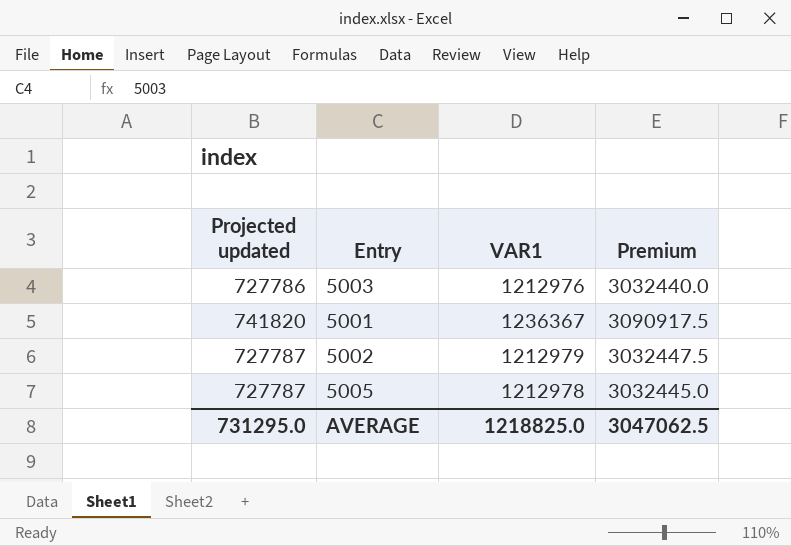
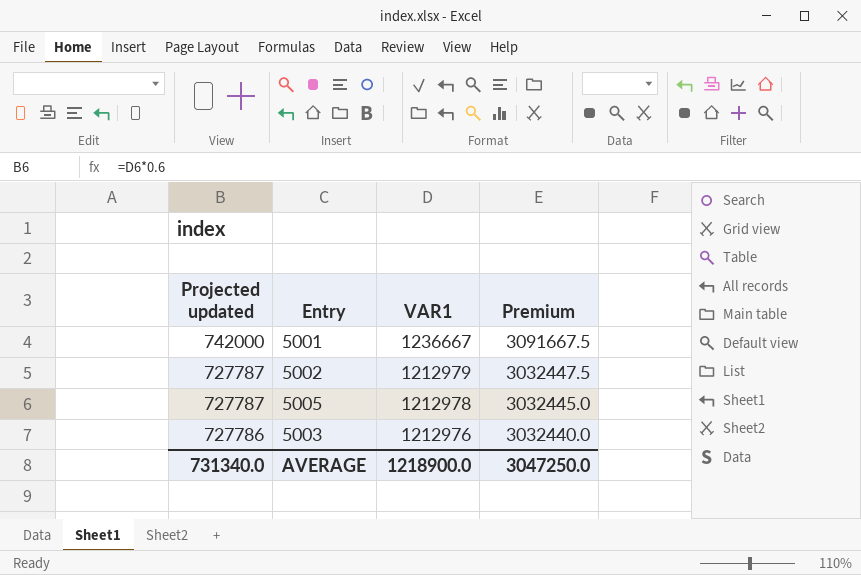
row order: none -> Projected updated descending
5001 | Projected updated: 741820 -> 742000
5001 | VAR1: 1236367 -> 1236667
5001 | Premium: 3090917.5 -> 3091667.5
AVERAGE | Projected updated: 731295.0 -> 731340.0
AVERAGE | VAR1: 1218825.0 -> 1218900.0
AVERAGE | Premium: 3047062.5 -> 3047250.0

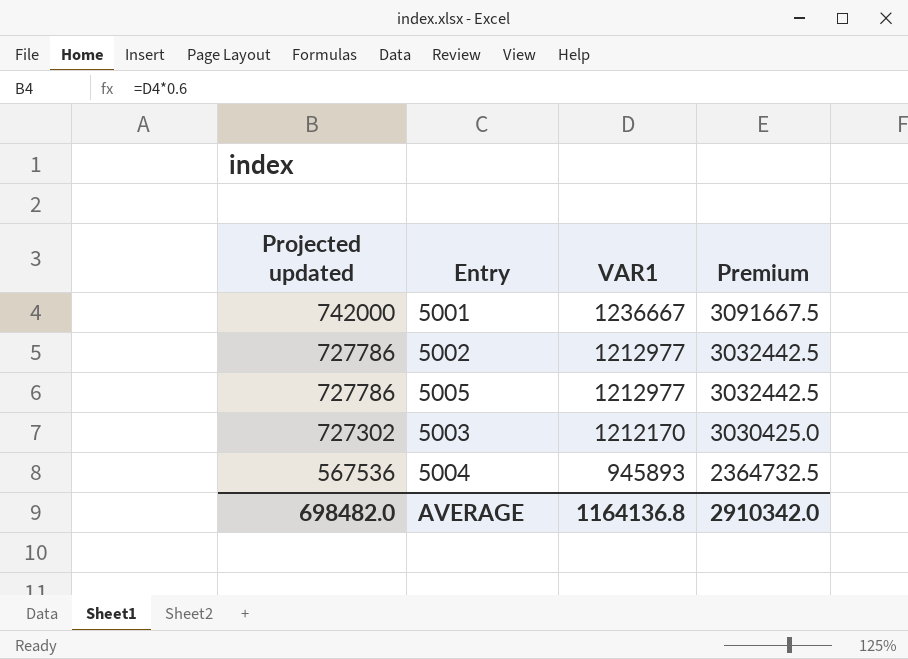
5002 | Projected updated: 727787 -> 727786
5002 | VAR1: 1212979 -> 1212977
5002 | Premium: 3032447.5 -> 3032442.5
5005 | Projected updated: 727787 -> 727786
5005 | VAR1: 1212978 -> 1212977
5005 | Premium: 3032445.0 -> 3032442.5
5003 | Projected updated: 727786 -> 727302
5003 | VAR1: 1212976 -> 1212170
5003 | Premium: 3032440.0 -> 3030425.0
row 5004: none -> 567536 | 945893 | 2364732.5
AVERAGE | Projected updated: 731340.0 -> 698482.0
AVERAGE | VAR1: 1218900.0 -> 1164136.8
AVERAGE | Premium: 3047250.0 -> 2910342.0

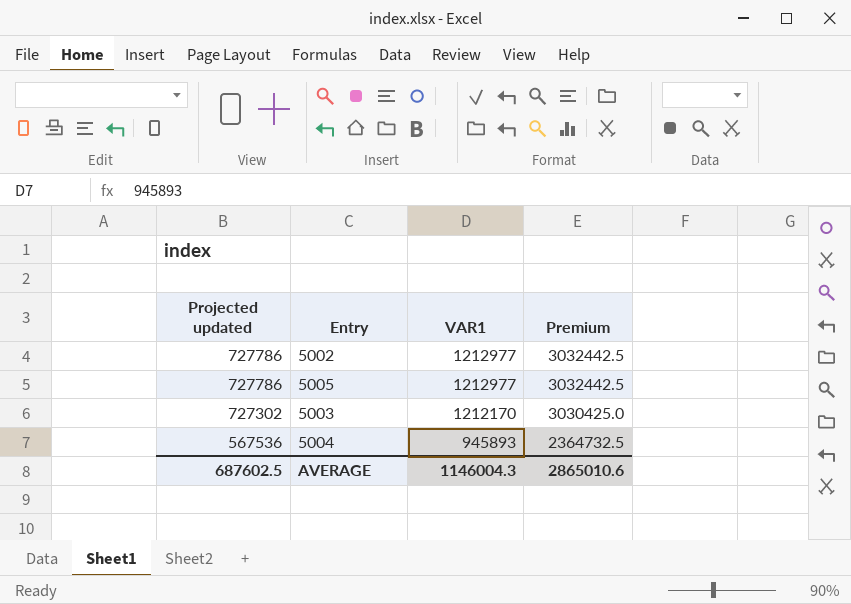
row 5001: 742000 | 1236667 | 3091667.5 -> none
AVERAGE | Projected updated: 698482.0 -> 687602.5
AVERAGE | VAR1: 1164136.8 -> 1146004.3
AVERAGE | Premium: 2910342.0 -> 2865010.6

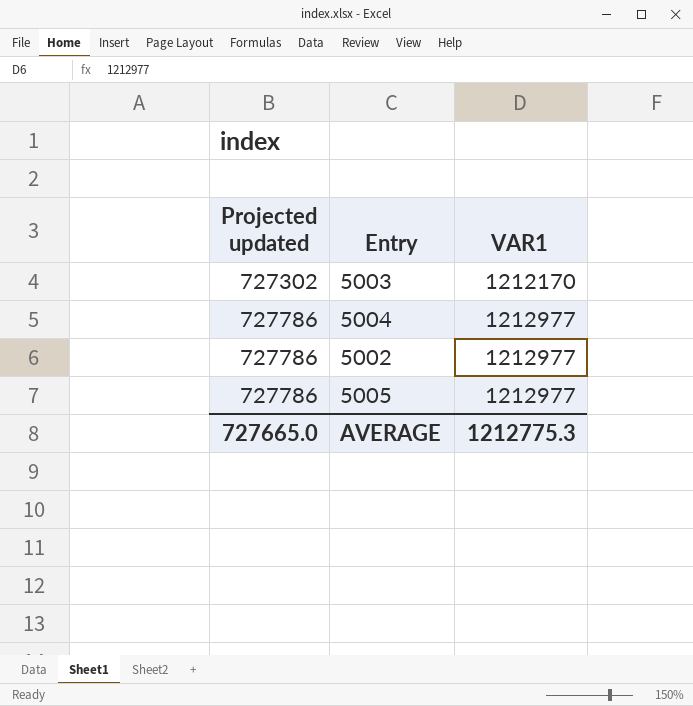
row order: Projected updated descending -> Projected updated ascending
column Premium | formula: [VAR1] * 2.5 -> none
5004 | Projected updated: 567536 -> 727786
5004 | VAR1: 945893 -> 1212977
AVERAGE | Projected updated: 687602.5 -> 727665.0
AVERAGE | VAR1: 1146004.3 -> 1212775.3

